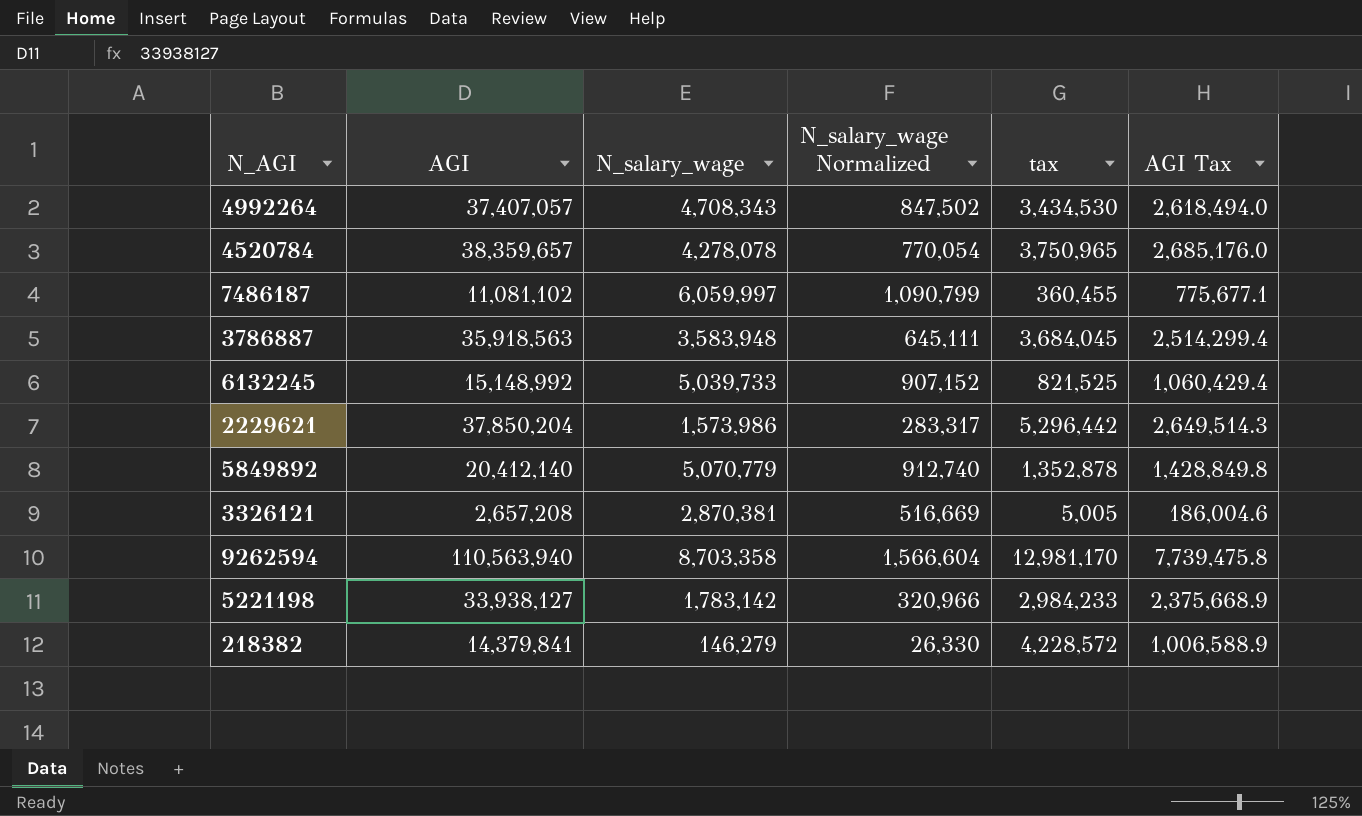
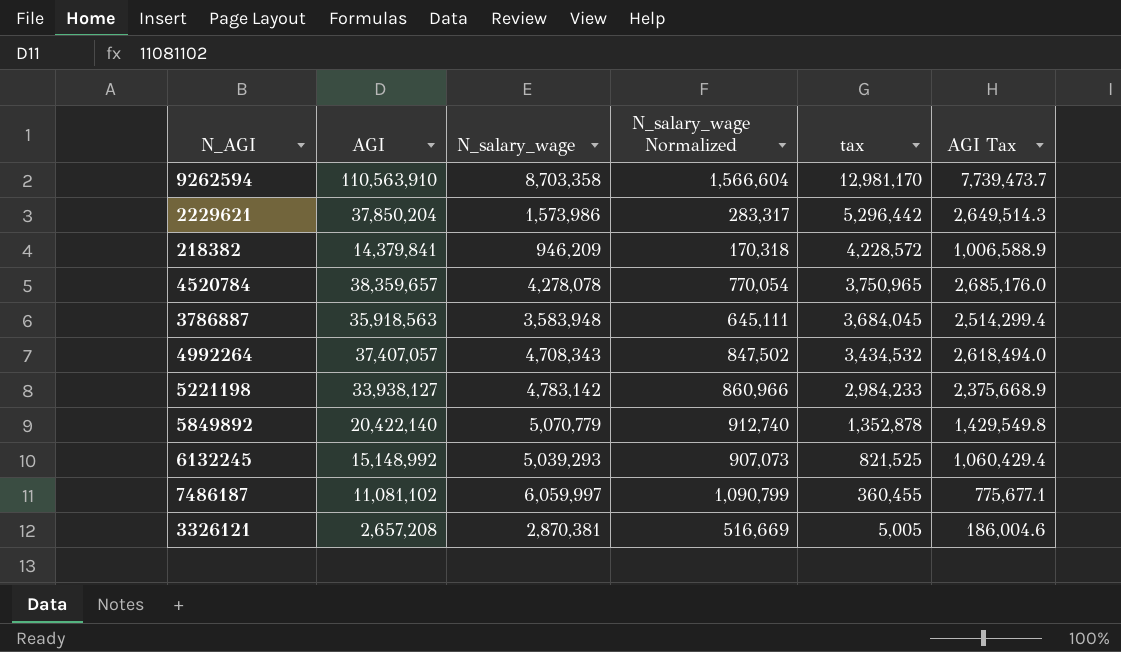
row order: none -> tax descending
9262594 | AGI: 110,563,940 -> 110,563,910
9262594 | AGI Tax: 7,739,475.8 -> 7,739,473.7
218382 | N_salary_wage: 146,279 -> 946,209
218382 | N_salary_wage Normalized: 26,330 -> 170,318
4992264 | tax: 3,434,530 -> 3,434,532
5221198 | N_salary_wage: 1,783,142 -> 4,783,142
5221198 | N_salary_wage Normalized: 320,966 -> 860,966
5849892 | AGI: 20,412,140 -> 20,422,140
5849892 | AGI Tax: 1,428,849.8 -> 1,429,549.8
6132245 | N_salary_wage: 5,039,733 -> 5,039,293
6132245 | N_salary_wage Normalized: 907,152 -> 907,073

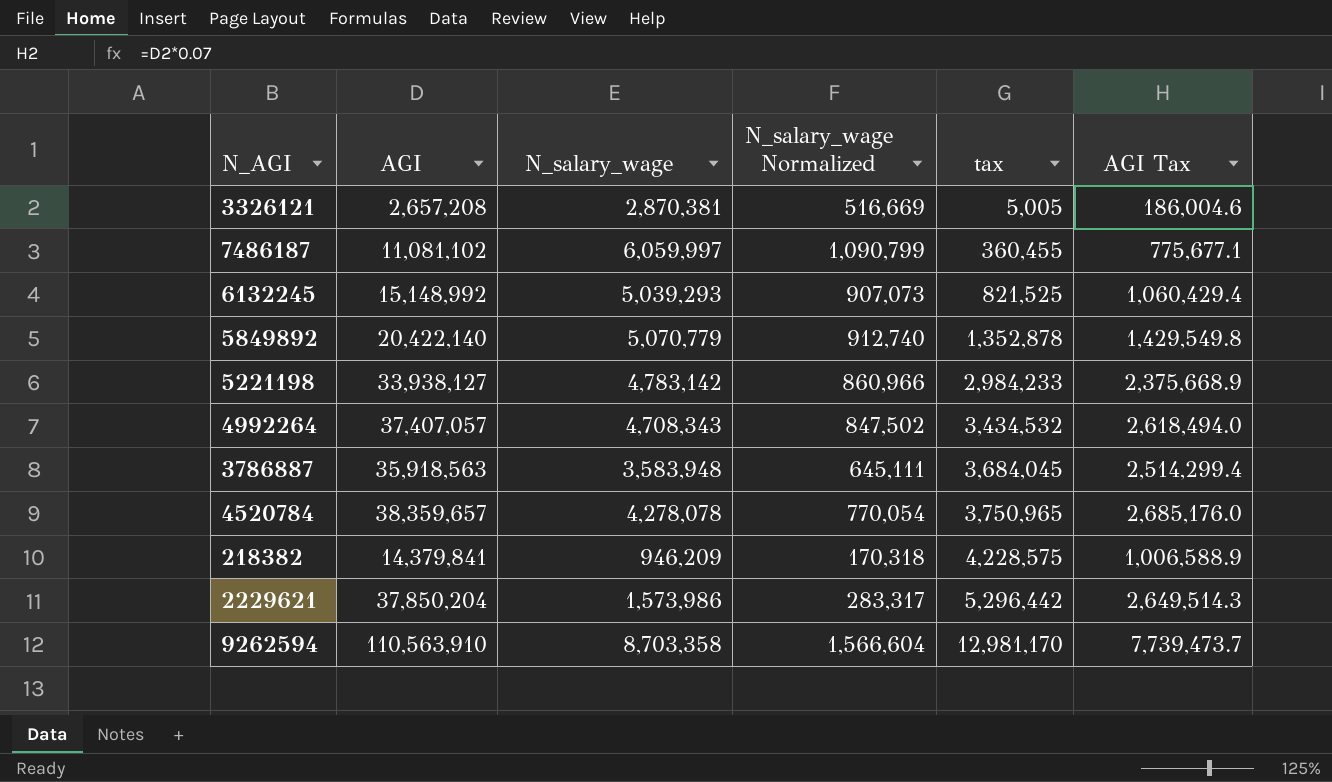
row order: tax descending -> tax ascending
218382 | tax: 4,228,572 -> 4,228,575

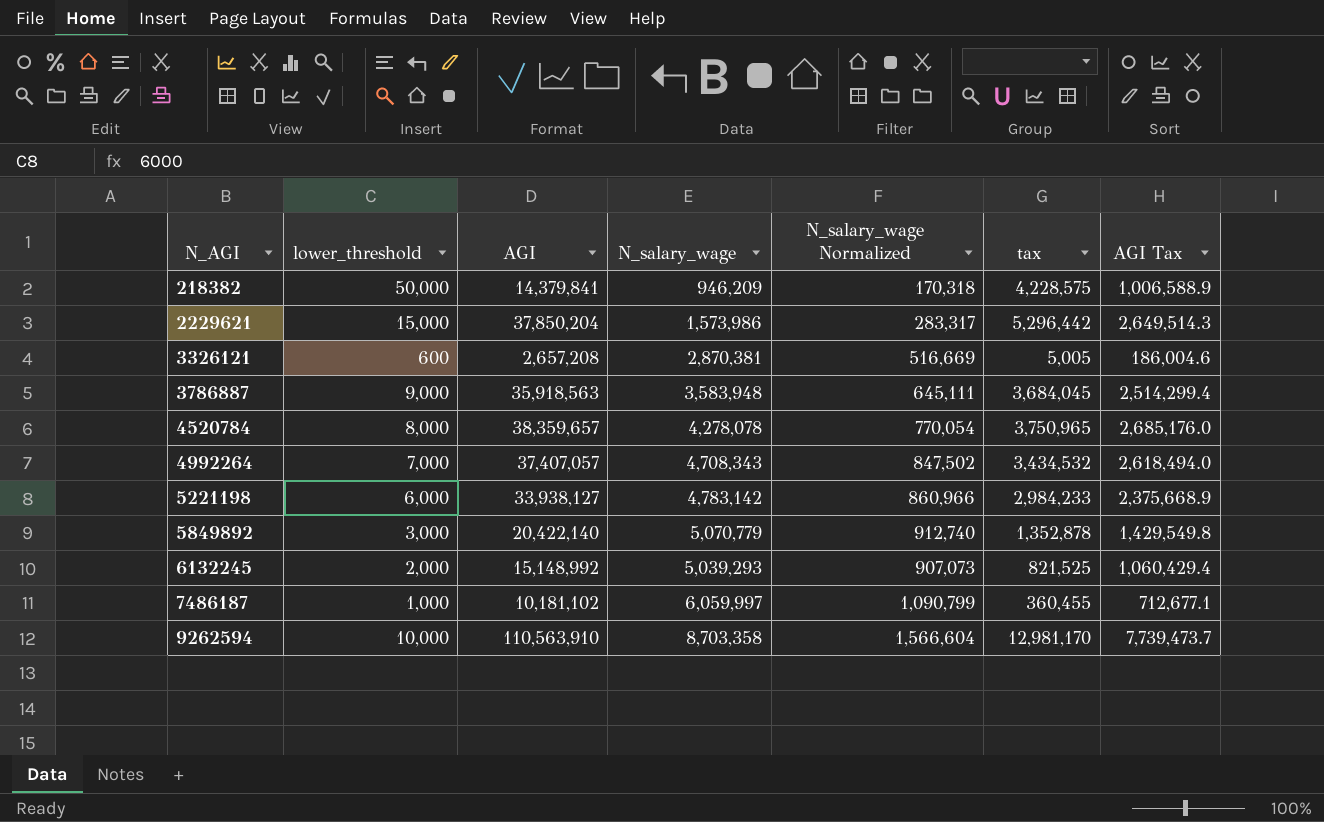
row order: tax ascending -> N_AGI ascending
column lower_threshold | position: none -> 2
7486187 | AGI: 11,081,102 -> 10,181,102
7486187 | AGI Tax: 775,677.1 -> 712,677.1

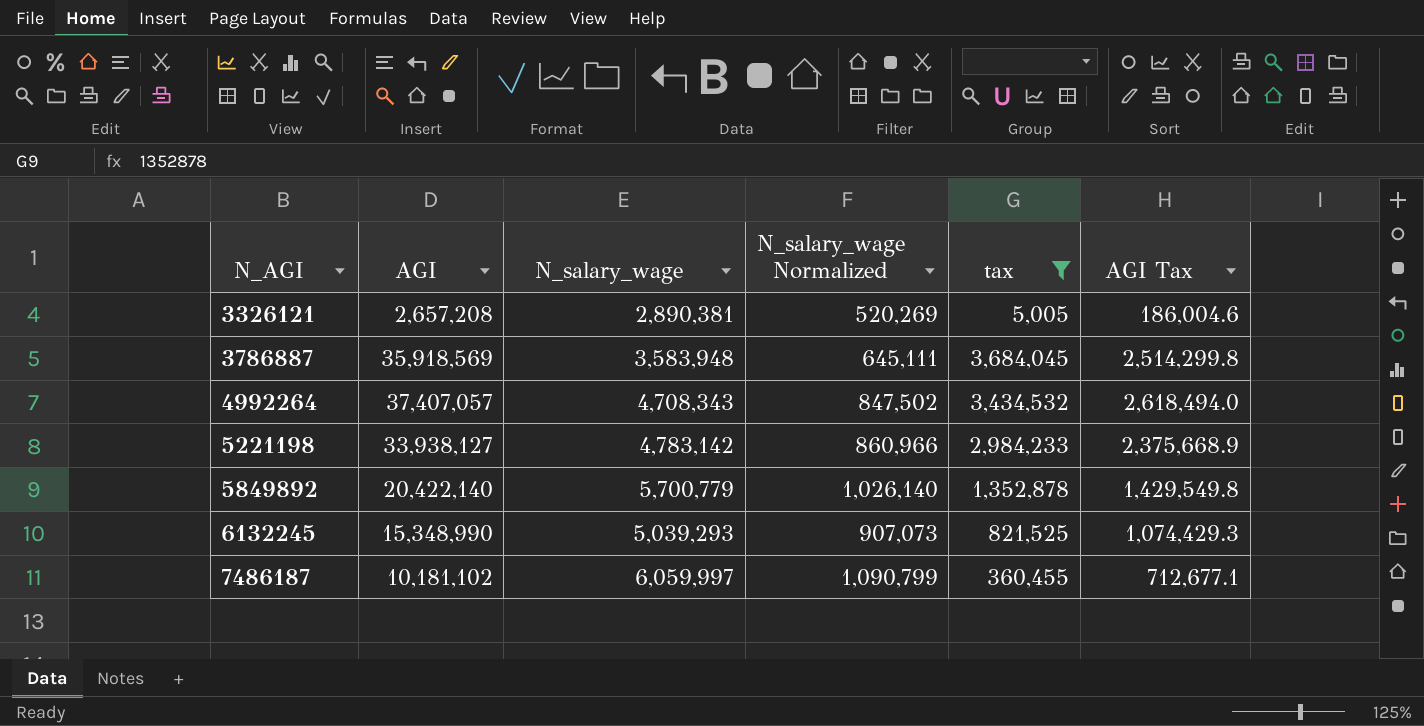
filter: none -> tax <= 3,684,045
column lower_threshold | position: 2 -> none
3326121 | N_salary_wage: 2,870,381 -> 2,890,381
3326121 | N_salary_wage Normalized: 516,669 -> 520,269
3786887 | AGI: 35,918,563 -> 35,918,569
3786887 | AGI Tax: 2,514,299.4 -> 2,514,299.8
5849892 | N_salary_wage: 5,070,779 -> 5,700,779
5849892 | N_salary_wage Normalized: 912,740 -> 1,026,140
6132245 | AGI: 15,148,992 -> 15,348,990
6132245 | AGI Tax: 1,060,429.4 -> 1,074,429.3

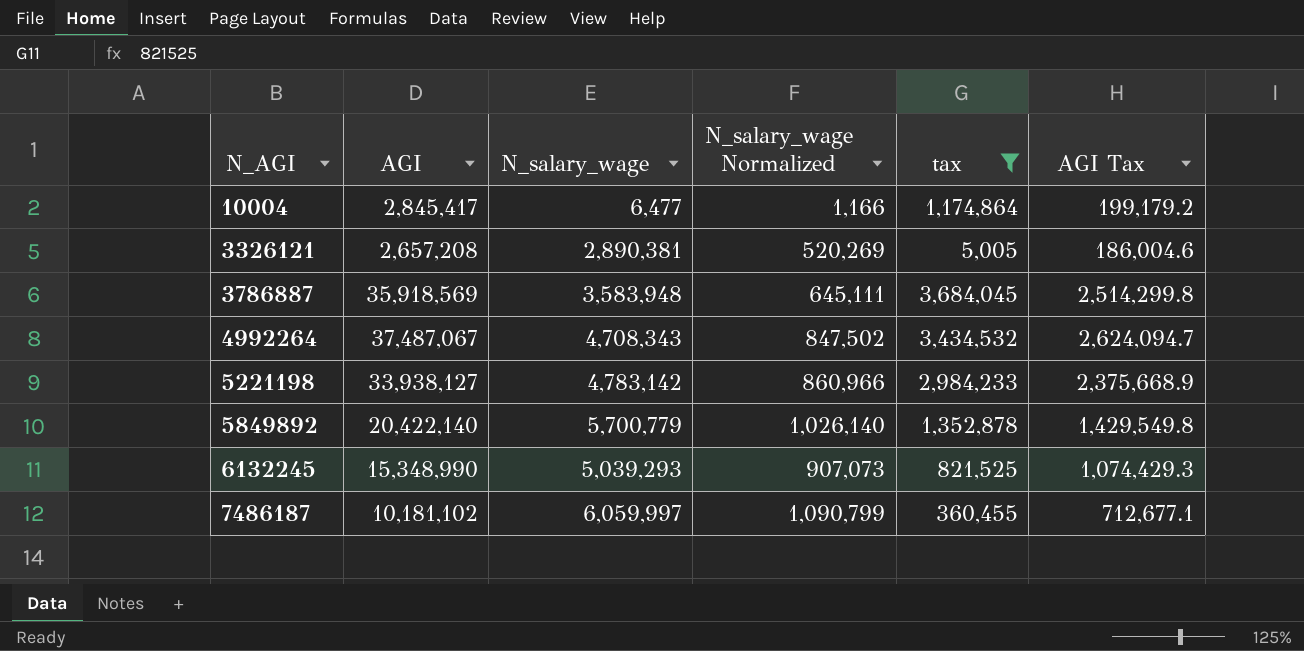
row 10004: none -> 2,845,417 | 6,477 | 1,166 | 1,174,864 | 199,179.2
4992264 | AGI: 37,407,057 -> 37,487,067
4992264 | AGI Tax: 2,618,494.0 -> 2,624,094.7

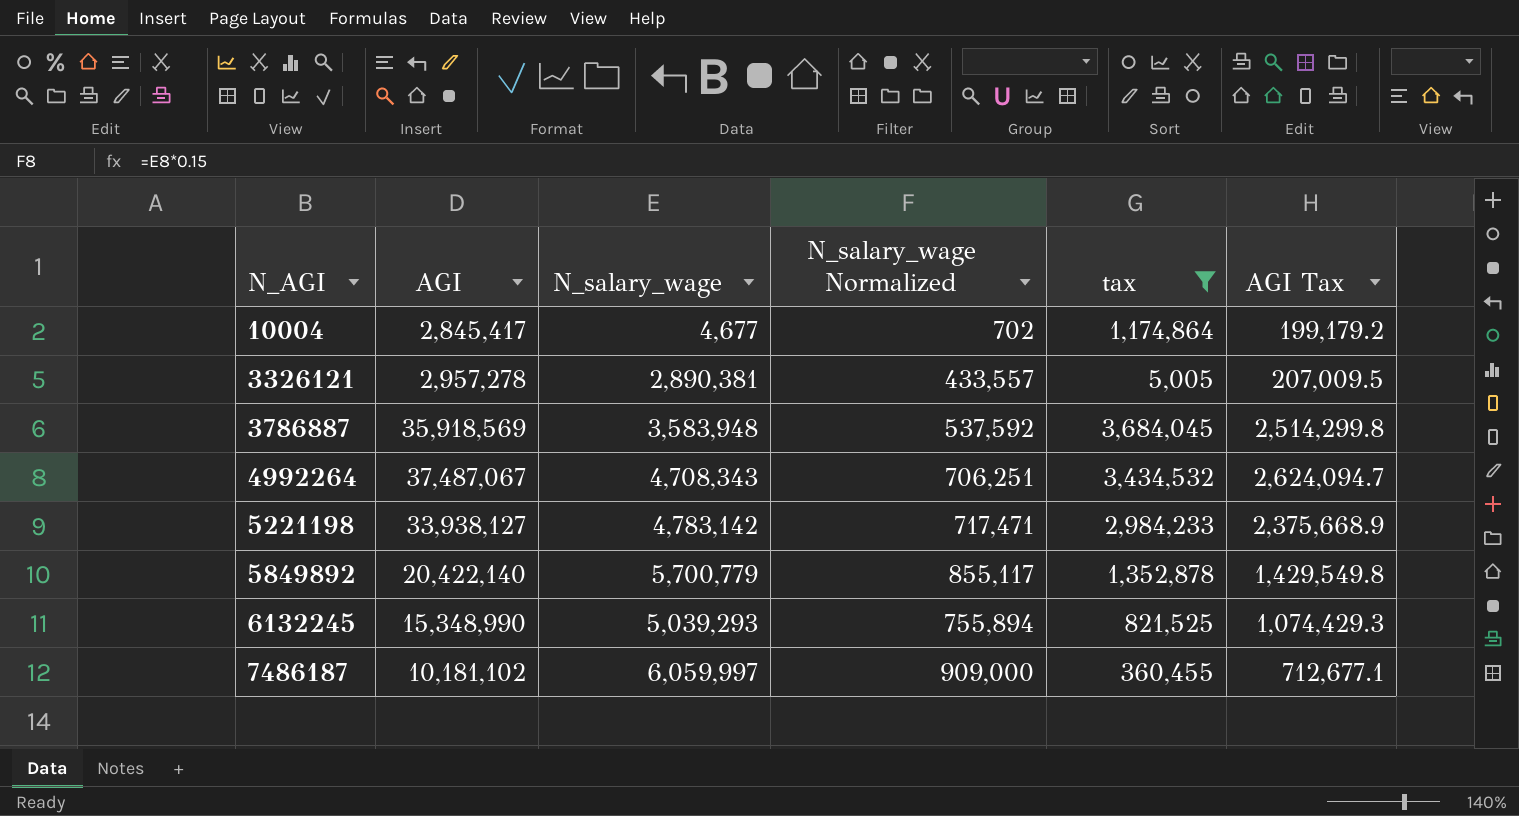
column N_salary_wage Normalized | formula: [N_salary_wage] * 0.18 -> [N_salary_wage] * 0.15
10004 | N_salary_wage: 6,477 -> 4,677
3326121 | AGI: 2,657,208 -> 2,957,278
3326121 | AGI Tax: 186,004.6 -> 207,009.5

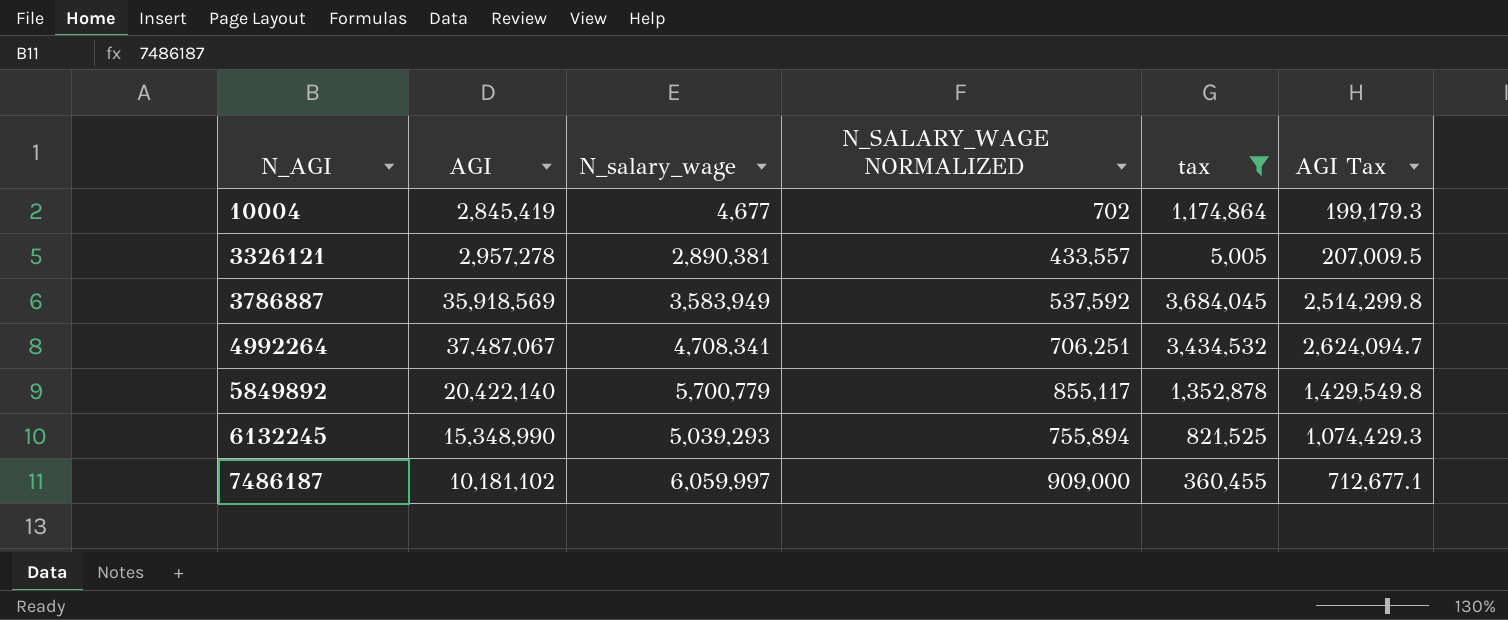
column name: N_salary_wage Normalized -> N_SALARY_WAGE NORMALIZED
row 5221198: 33,938,127 | 4,783,142 | 717,471 | 2,984,233 | 2,375,668.9 -> none
10004 | AGI: 2,845,417 -> 2,845,419
10004 | AGI Tax: 199,179.2 -> 199,179.3
3786887 | N_salary_wage: 3,583,948 -> 3,583,949
4992264 | N_salary_wage: 4,708,343 -> 4,708,341

